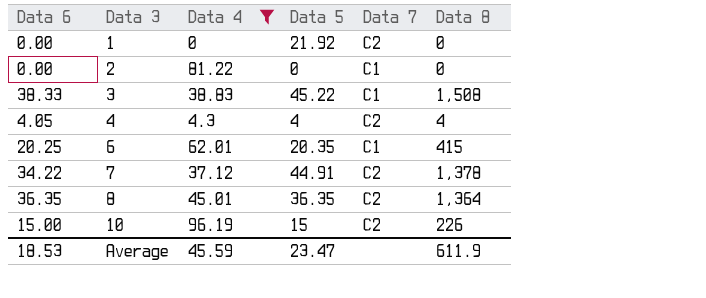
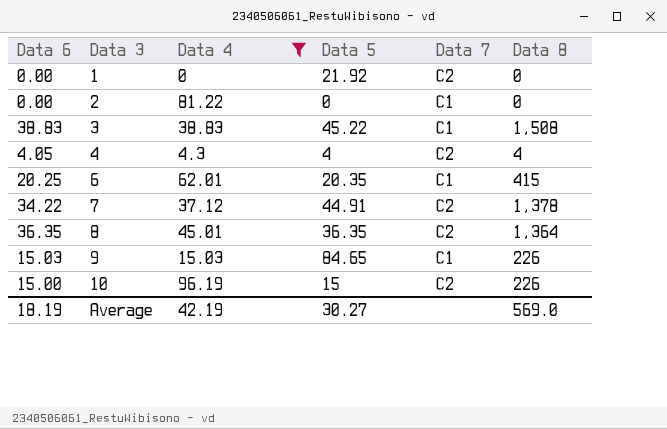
3 | Data 6: 38.33 -> 38.83
row 9: none -> 15.03 | 15.03 | 84.65 | C1 | 226
Average | Data 6: 18.53 -> 18.19
Average | Data 4: 45.59 -> 42.19
Average | Data 5: 23.47 -> 30.27
Average | Data 8: 611.9 -> 569.0

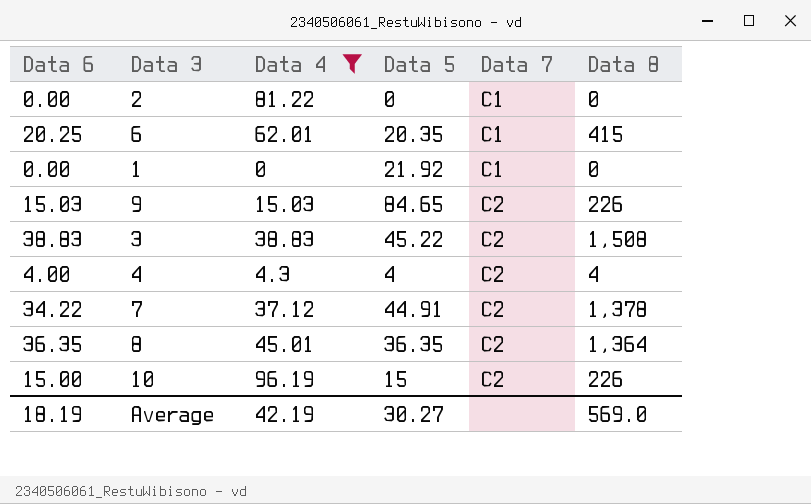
row order: Data 3 ascending -> Data 7 ascending
1 | Data 7: C2 -> C1
9 | Data 7: C1 -> C2
3 | Data 7: C1 -> C2
4 | Data 6: 4.05 -> 4.00

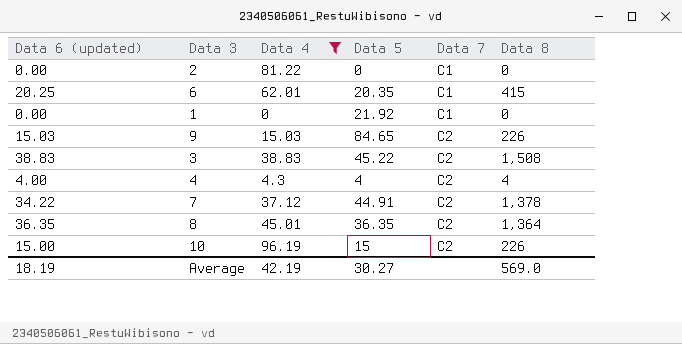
column name: Data 6 -> Data 6 (updated)

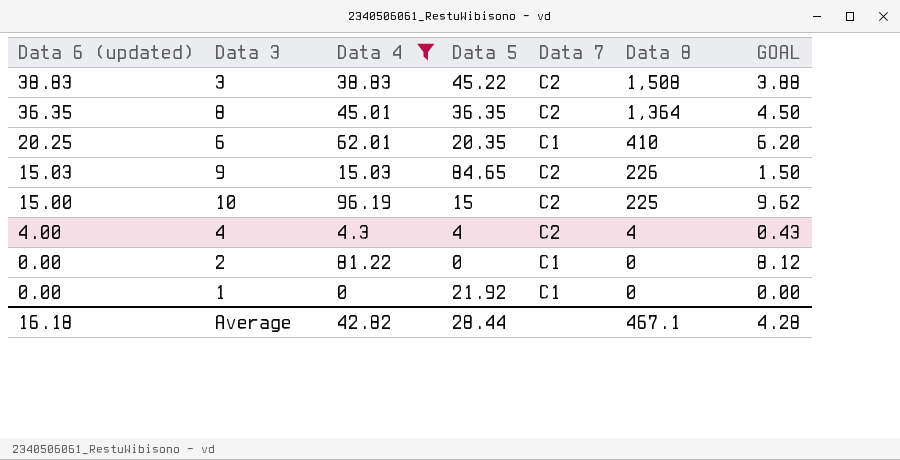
row order: Data 7 ascending -> Data 6 (updated) descending
column GOAL | formula: none -> [Data 4] * 0.1
row 7: 34.22 | 37.12 | 44.91 | C2 | 1,378 -> none
6 | Data 8: 415 -> 410
10 | Data 8: 226 -> 225
Average | Data 6 (updated): 18.19 -> 16.18
Average | Data 4: 42.19 -> 42.82
Average | Data 5: 30.27 -> 28.44
Average | Data 8: 569.0 -> 467.1

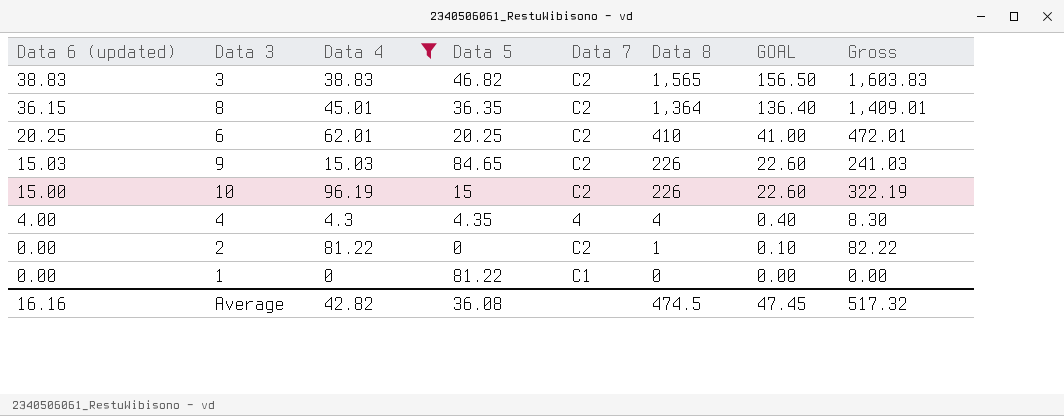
column GOAL | formula: [Data 4] * 0.1 -> [Data 8] * 0.1
column Gross | formula: none -> [Data 4] + [Data 8]
3 | Data 5: 45.22 -> 46.82
3 | Data 8: 1,508 -> 1,565
8 | Data 6 (updated): 36.35 -> 36.15
6 | Data 5: 20.35 -> 20.25
6 | Data 7: C1 -> C2
10 | Data 8: 225 -> 226
4 | Data 5: 4 -> 4.35
4 | Data 7: C2 -> 4
2 | Data 7: C1 -> C2
2 | Data 8: 0 -> 1
1 | Data 5: 21.92 -> 81.22
Average | Data 6 (updated): 16.18 -> 16.16
Average | Data 5: 28.44 -> 36.08
Average | Data 8: 467.1 -> 474.5
Average | GOAL: 4.28 -> 47.45

